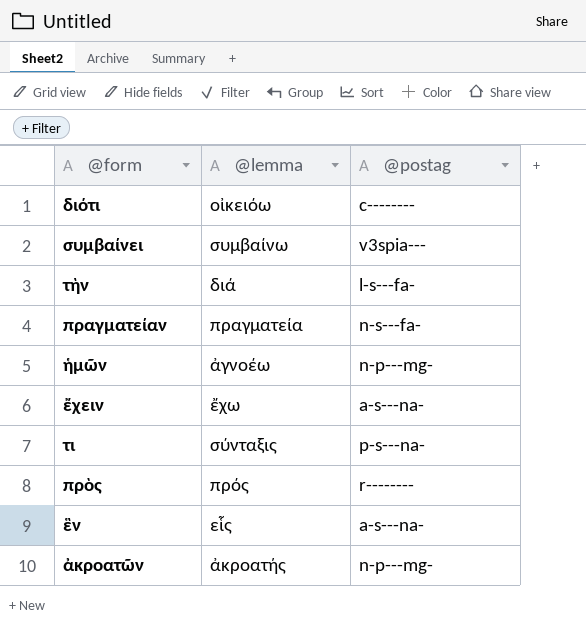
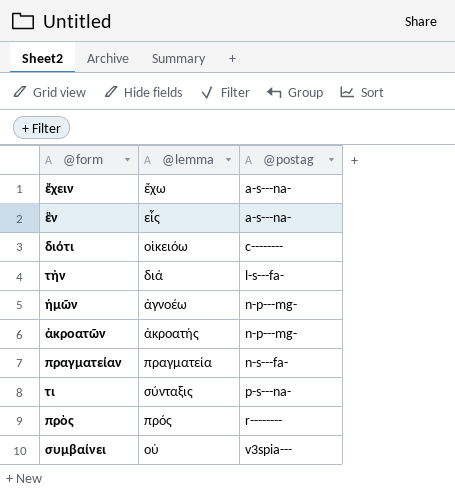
row order: none -> @postag ascending
συμβαίνει | @lemma: συμβαίνω -> οὐ

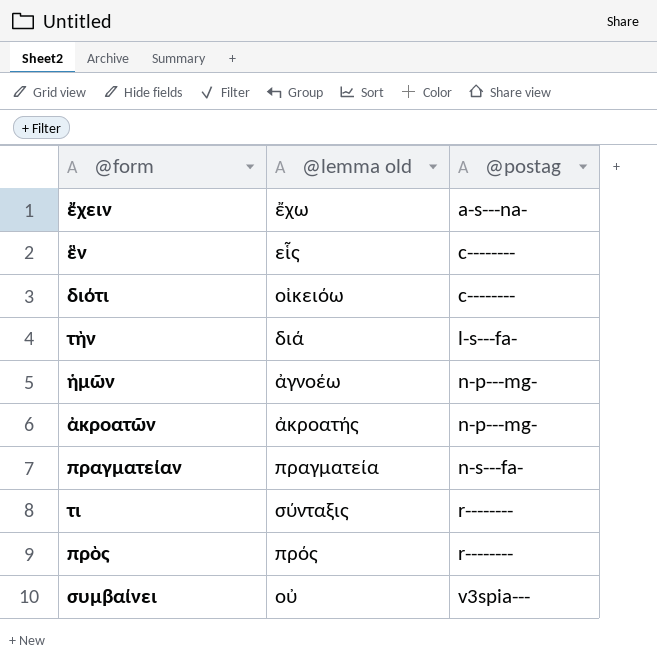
column name: @lemma -> @lemma old
ἓν | @postag: a-s---na- -> c--------
τι | @postag: p-s---na- -> r--------

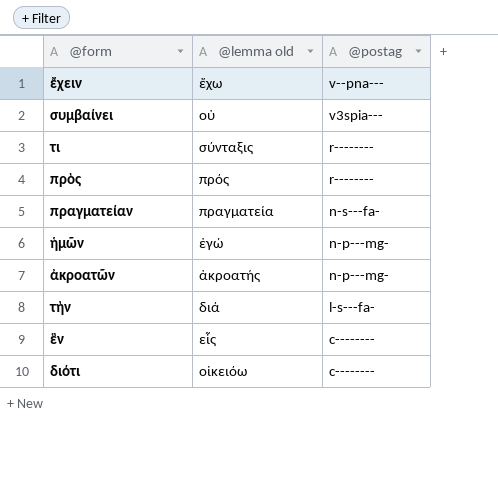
row order: @postag ascending -> @postag descending
ἔχειν | @postag: a-s---na- -> v--pna---
ἡμῶν | @lemma old: ἀγνοέω -> ἐγώ

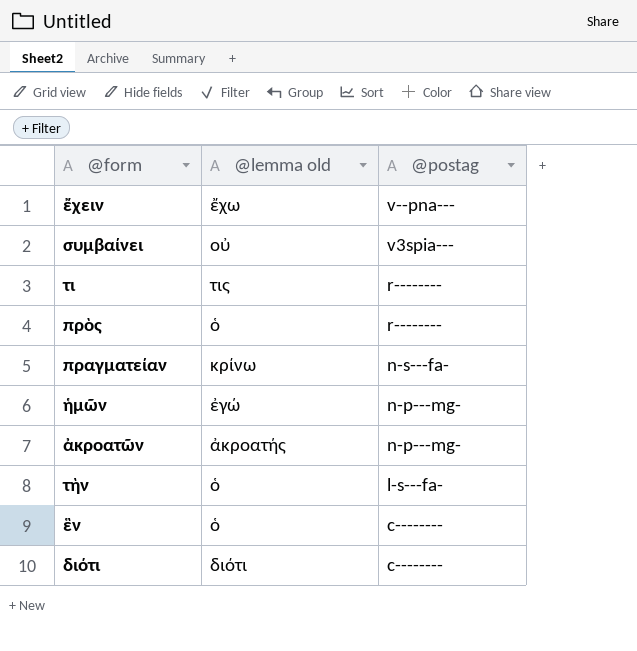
τι | @lemma old: σύνταξις -> τις
πρὸς | @lemma old: πρός -> ὁ
πραγματείαν | @lemma old: πραγματεία -> κρίνω
τὴν | @lemma old: διά -> ὁ
ἓν | @lemma old: εἷς -> ὁ
διότι | @lemma old: οἰκειόω -> διότι

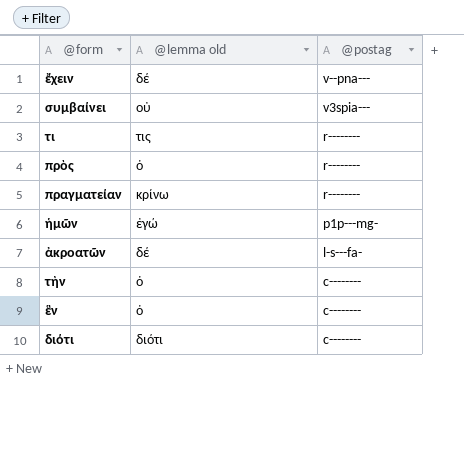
ἔχειν | @lemma old: ἔχω -> δέ
πραγματείαν | @postag: n-s---fa- -> r--------
ἡμῶν | @postag: n-p---mg- -> p1p---mg-
ἀκροατῶν | @lemma old: ἀκροατής -> δέ
ἀκροατῶν | @postag: n-p---mg- -> l-s---fa-
τὴν | @postag: l-s---fa- -> c--------

